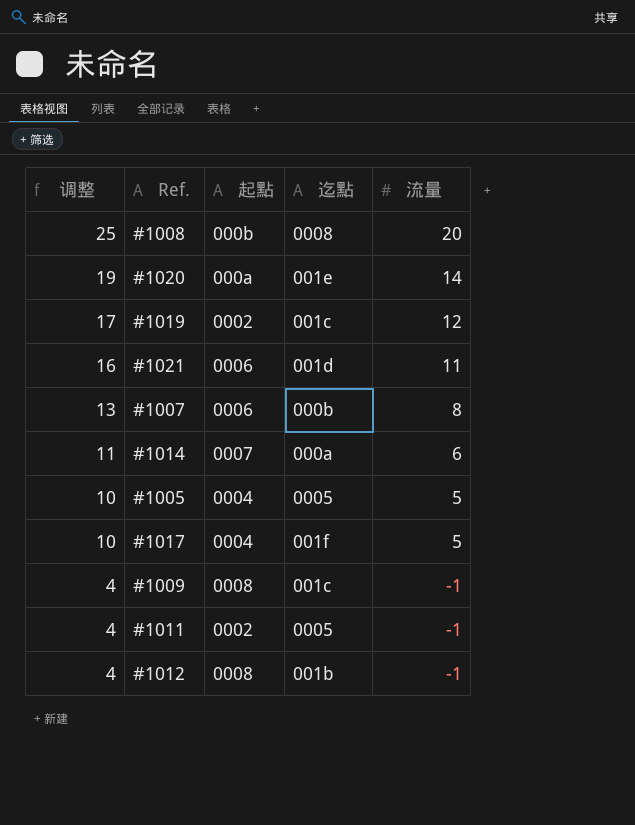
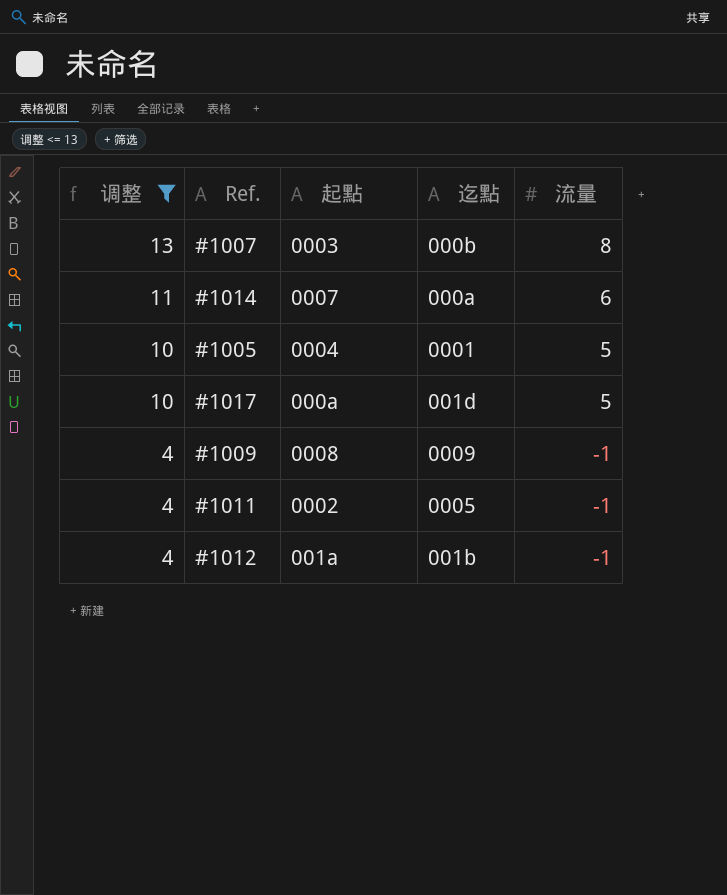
filter: none -> 调整 <= 13
#1007 | 起點: 0006 -> 0003
#1005 | 迄點: 0005 -> 0001
#1017 | 起點: 0004 -> 000a
#1017 | 迄點: 001f -> 001d
#1009 | 迄點: 001c -> 0009
#1012 | 起點: 0008 -> 001a

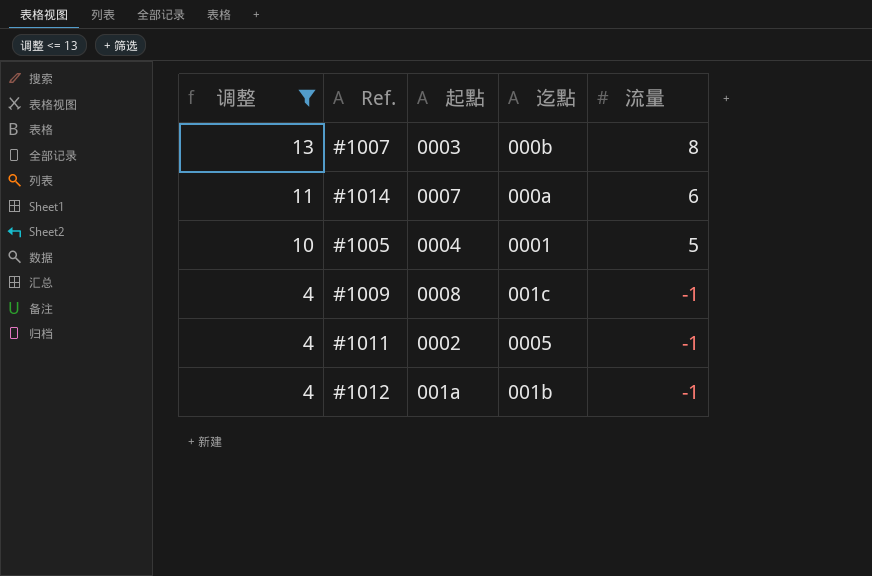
row #1017: 10 | 000a | 001d | 5 -> none
#1009 | 迄點: 0009 -> 001c

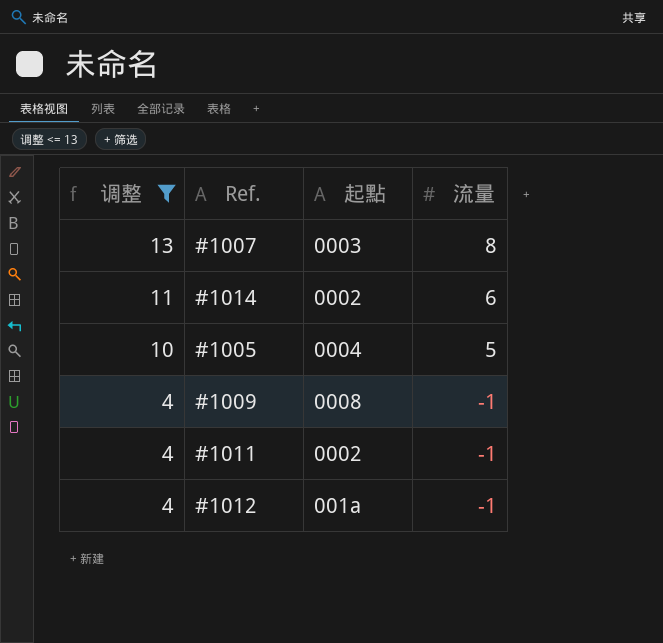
column 迄點 | position: 4 -> none
#1014 | 起點: 0007 -> 0002

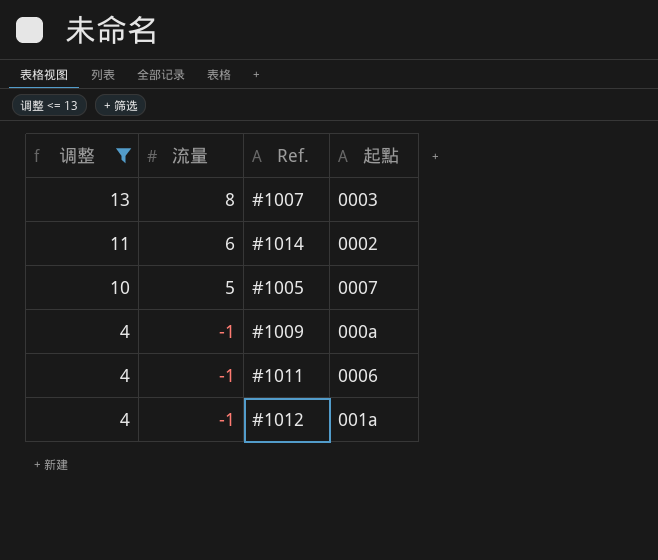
column 流量 | position: 4 -> 2
#1005 | 起點: 0004 -> 0007
#1009 | 起點: 0008 -> 000a
#1011 | 起點: 0002 -> 0006

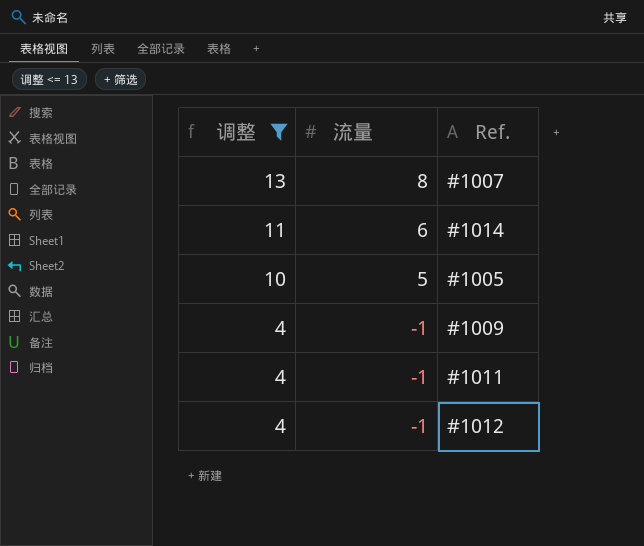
column 起點 | position: 4 -> none

